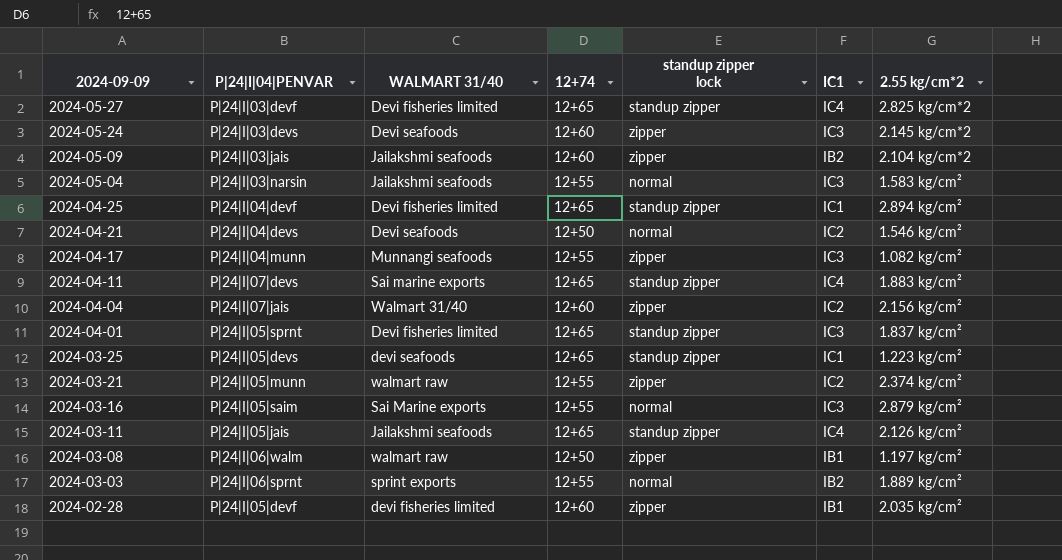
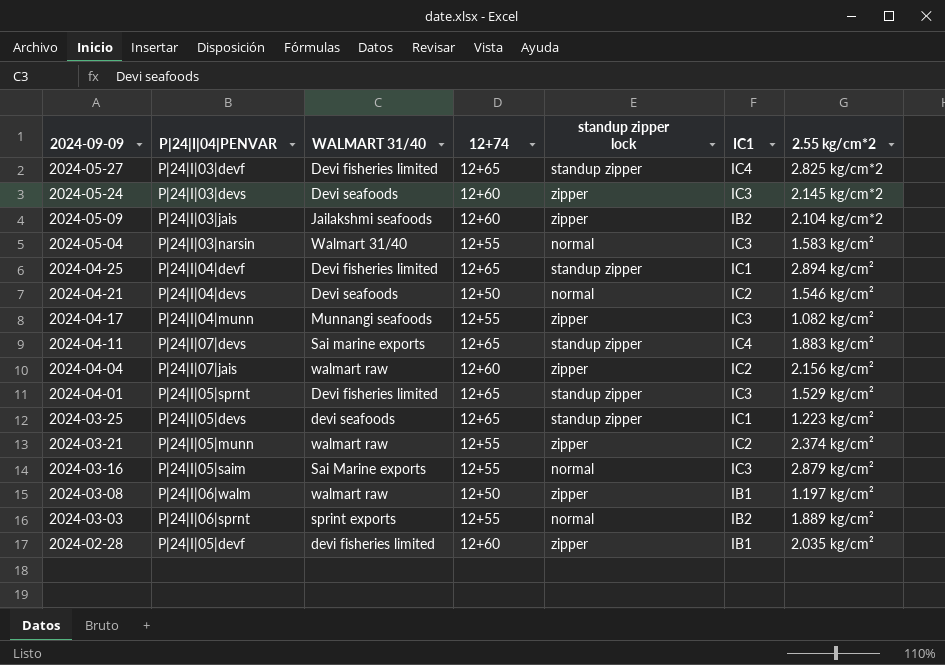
row 2024-03-11: P|24|I|05|jais | Jailakshmi seafoods | 12+65 | standup zipper | IC4 | 2.126 kg/cm² -> none
2024-05-04 | WALMART 31/40: Jailakshmi seafoods -> Walmart 31/40
2024-04-04 | WALMART 31/40: Walmart 31/40 -> walmart raw
2024-04-01 | 2.55 kg/cm*2: 1.837 kg/cm² -> 1.529 kg/cm²

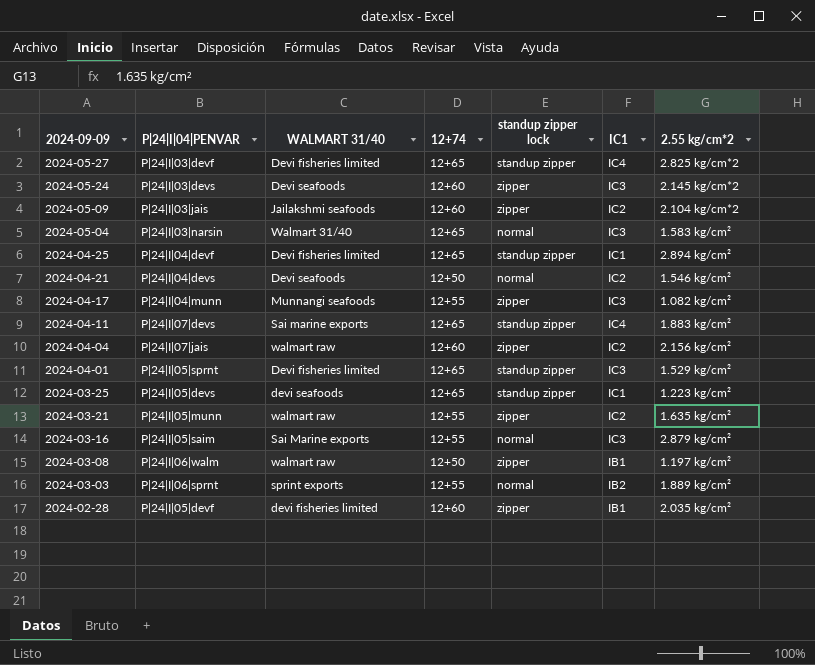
2024-05-09 | IC1: IB2 -> IC2
2024-05-04 | 12+74: 12+55 -> 12+65
2024-03-21 | 2.55 kg/cm*2: 2.374 kg/cm² -> 1.635 kg/cm²

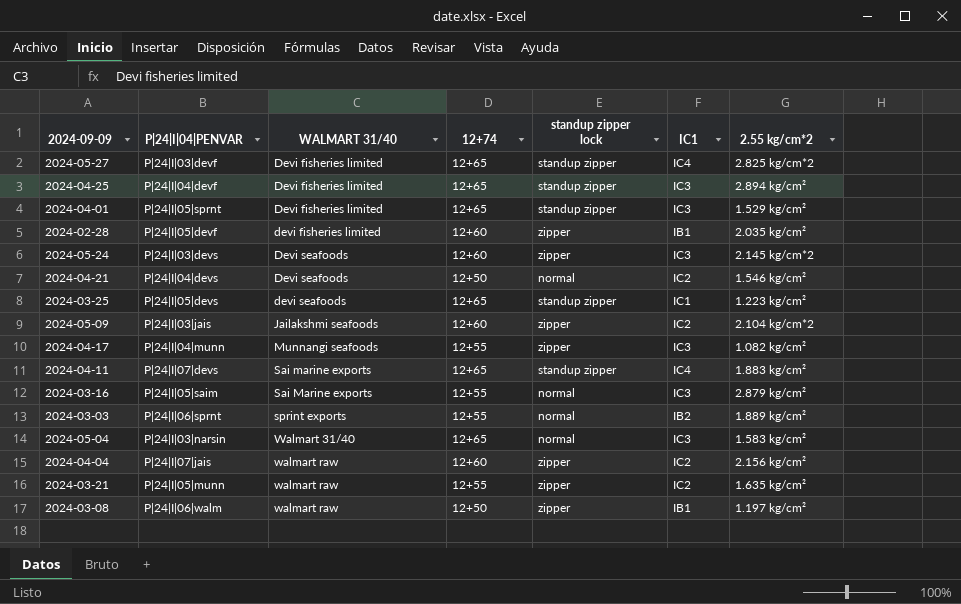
row order: 2024-09-09 descending -> WALMART 31/40 ascending
2024-04-25 | IC1: IC1 -> IC3

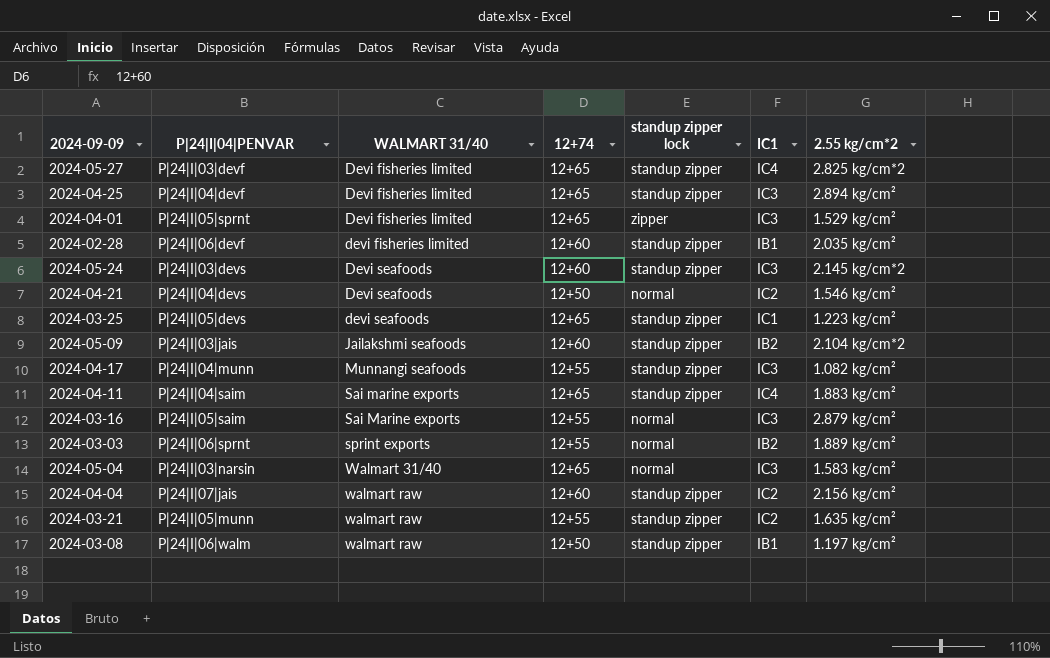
2024-04-01 | standup zipper lock: standup zipper -> zipper
2024-02-28 | P|24|I|04|PENVAR: P|24|I|05|devf -> P|24|I|06|devf
2024-02-28 | standup zipper lock: zipper -> standup zipper
2024-05-24 | standup zipper lock: zipper -> standup zipper
2024-05-09 | standup zipper lock: zipper -> standup zipper
2024-05-09 | IC1: IC2 -> IB2
2024-04-17 | standup zipper lock: zipper -> standup zipper
2024-04-11 | P|24|I|04|PENVAR: P|24|I|07|devs -> P|24|I|04|saim
2024-04-04 | standup zipper lock: zipper -> standup zipper
2024-03-21 | standup zipper lock: zipper -> standup zipper
2024-03-08 | standup zipper lock: zipper -> standup zipper

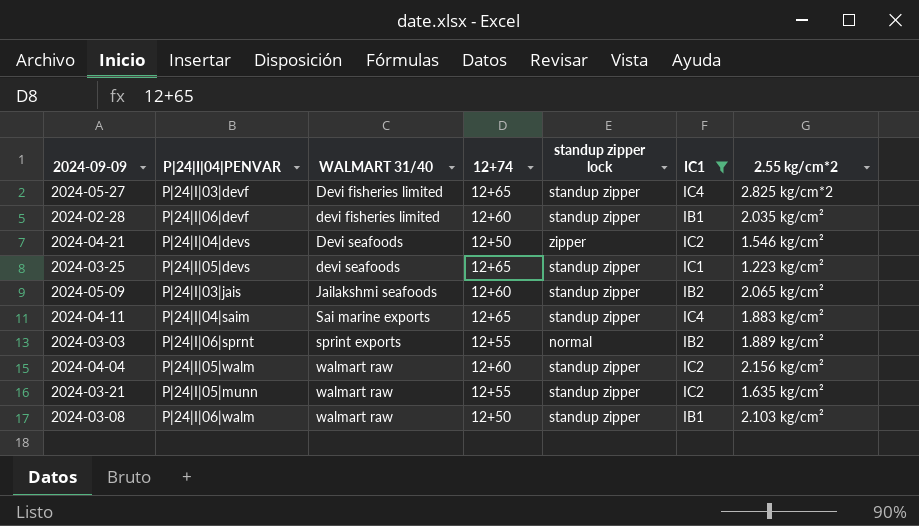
filter: none -> IC1 != IC3
2024-04-21 | standup zipper lock: normal -> zipper
2024-05-09 | 2.55 kg/cm*2: 2.104 kg/cm*2 -> 2.065 kg/cm²
2024-04-04 | P|24|I|04|PENVAR: P|24|I|07|jais -> P|24|I|05|walm
2024-03-08 | 2.55 kg/cm*2: 1.197 kg/cm² -> 2.103 kg/cm²

